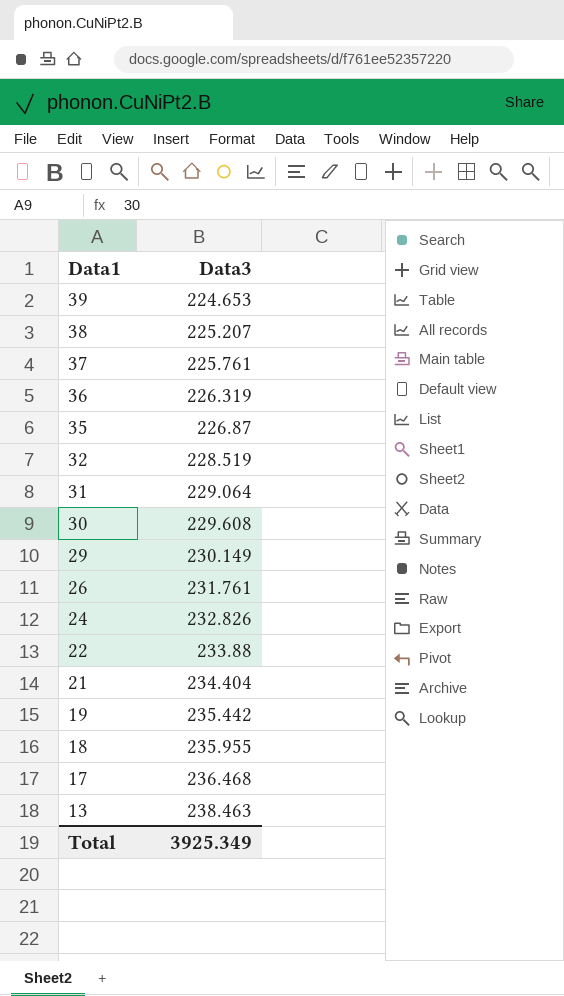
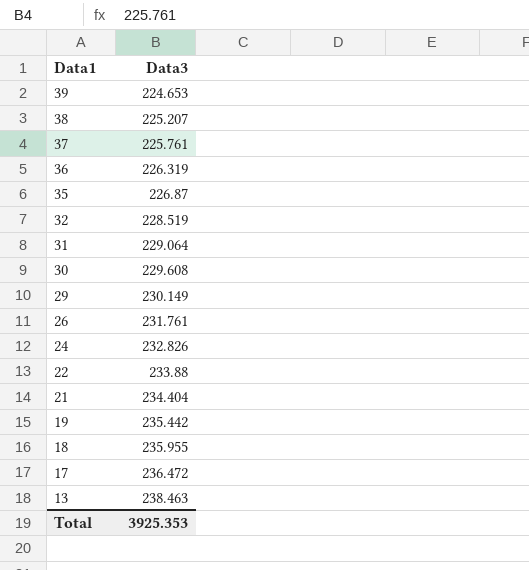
17 | Data3: 236.468 -> 236.472
Total | Data3: 3925.349 -> 3925.353

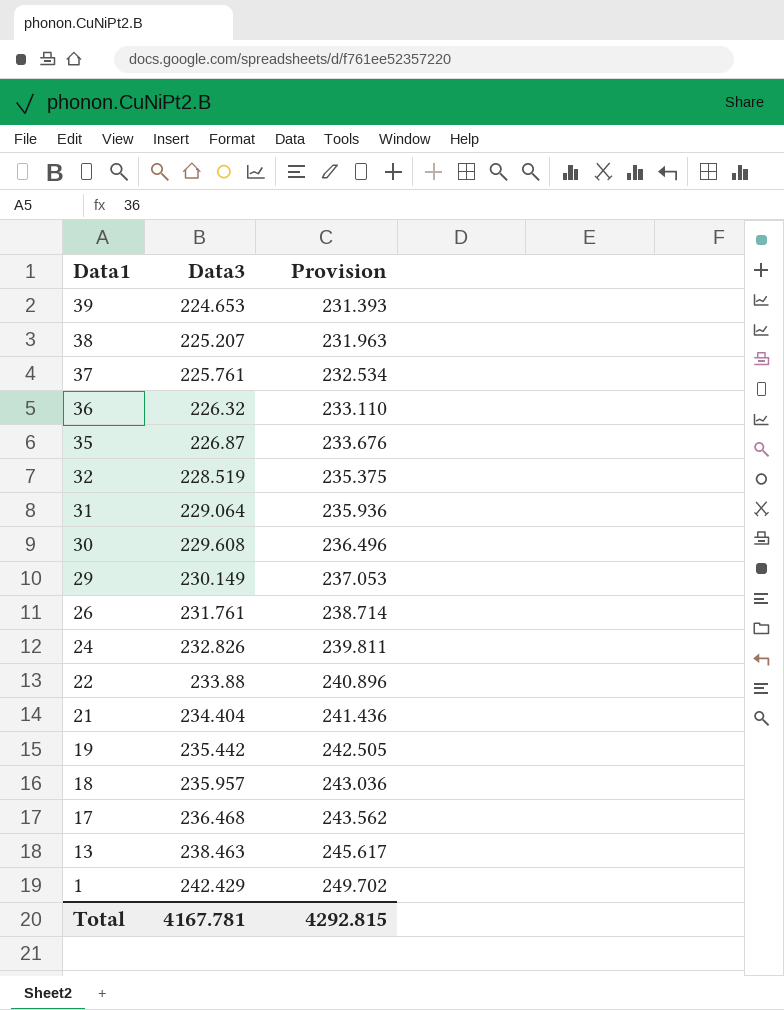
column Provision | formula: none -> [Data3] * 1.03
36 | Data3: 226.319 -> 226.32
18 | Data3: 235.955 -> 235.957
17 | Data3: 236.472 -> 236.468
row 1: none -> 242.429 | 249.702
Total | Data3: 3925.353 -> 4167.781

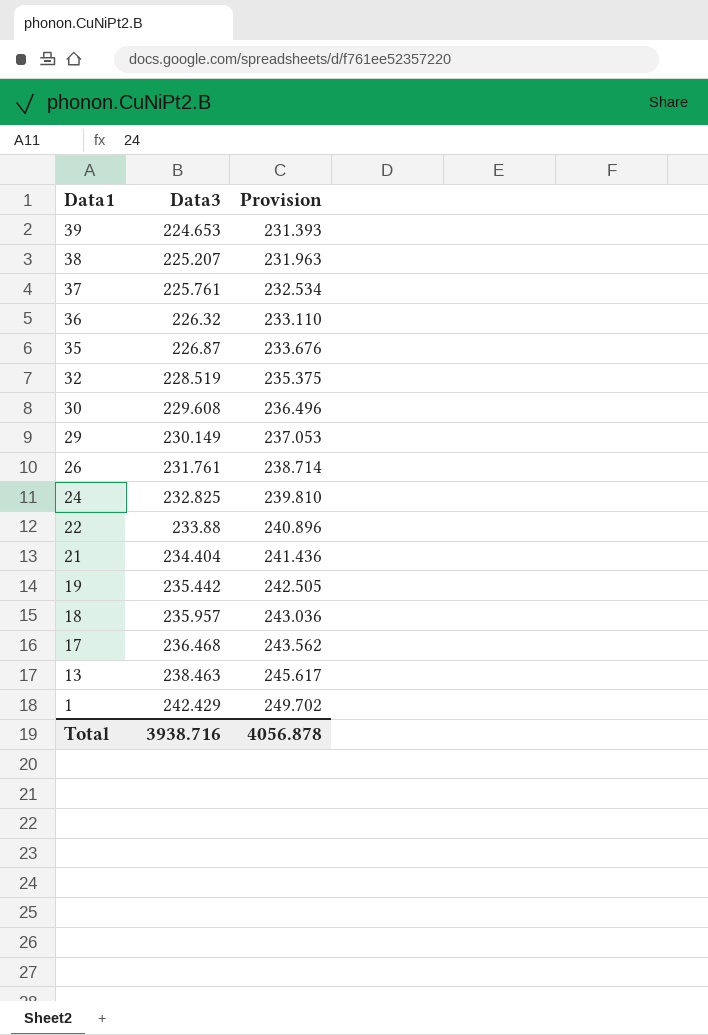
row 31: 229.064 | 235.936 -> none
24 | Data3: 232.826 -> 232.825
24 | Provision: 239.811 -> 239.810
Total | Data3: 4167.781 -> 3938.716
Total | Provision: 4292.815 -> 4056.878

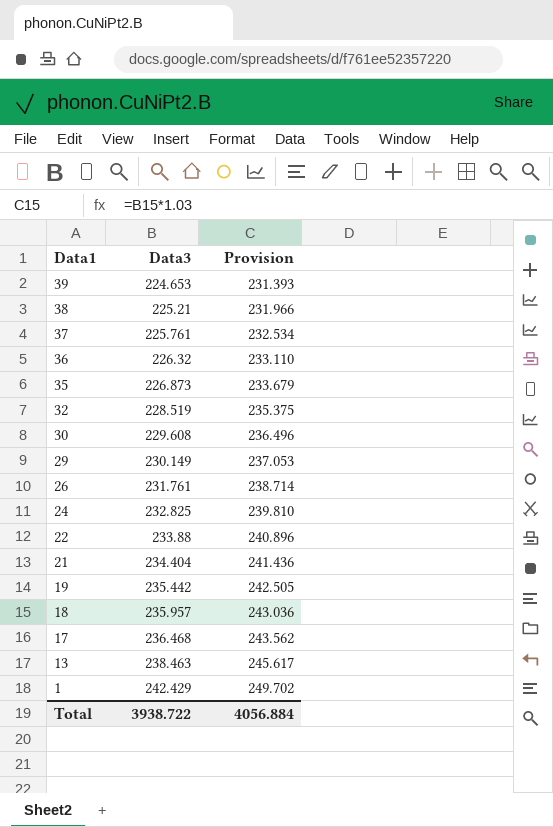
38 | Data3: 225.207 -> 225.21
38 | Provision: 231.963 -> 231.966
35 | Data3: 226.87 -> 226.873
35 | Provision: 233.676 -> 233.679
Total | Data3: 3938.716 -> 3938.722
Total | Provision: 4056.878 -> 4056.884

